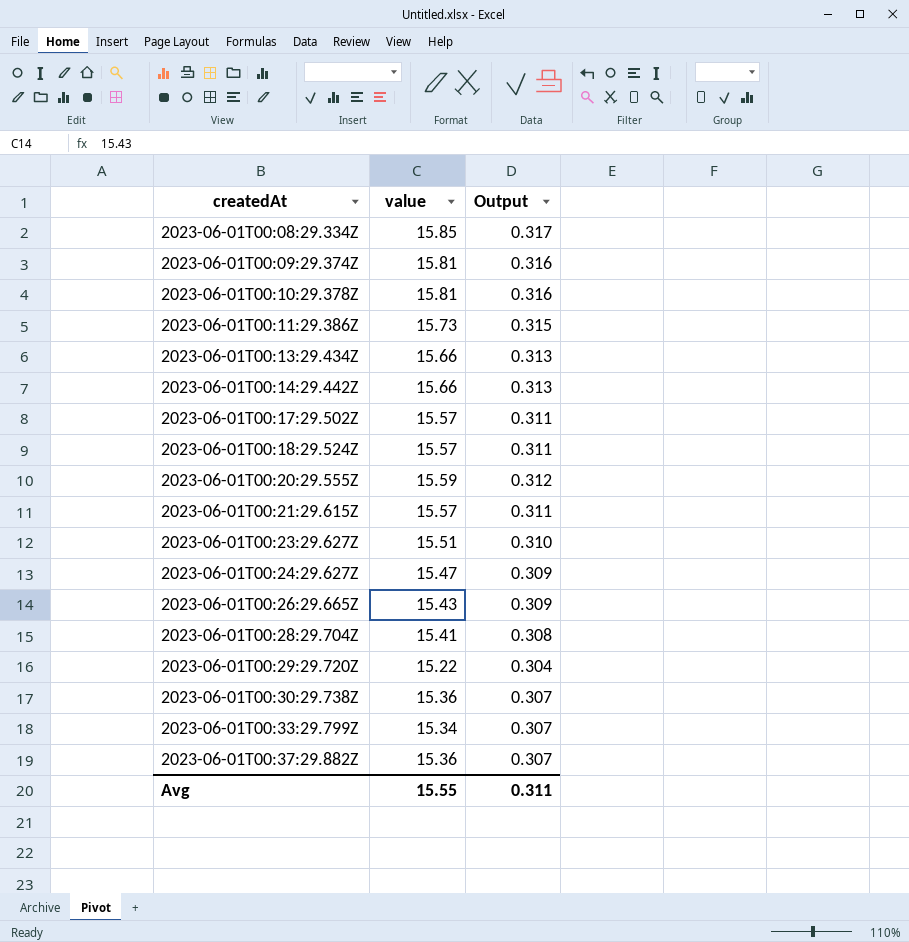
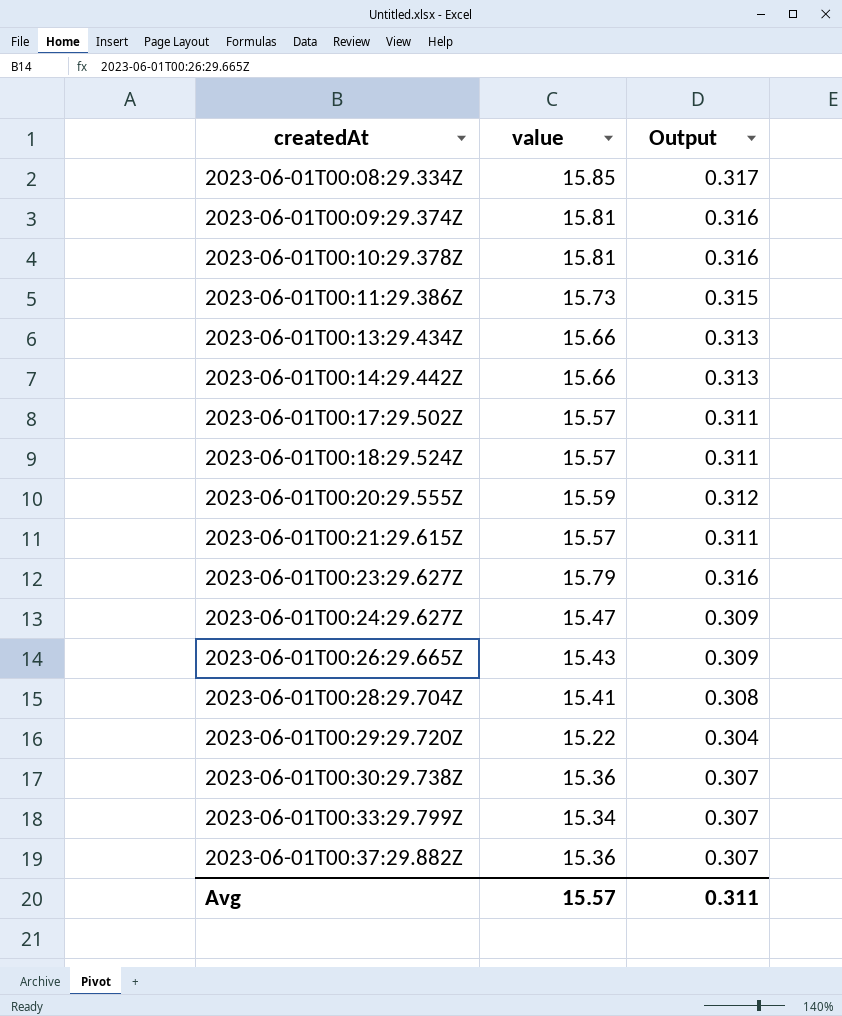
2023-06-01T00:23:29.627Z | value: 15.51 -> 15.79
2023-06-01T00:23:29.627Z | Output: 0.310 -> 0.316
Avg | value: 15.55 -> 15.57

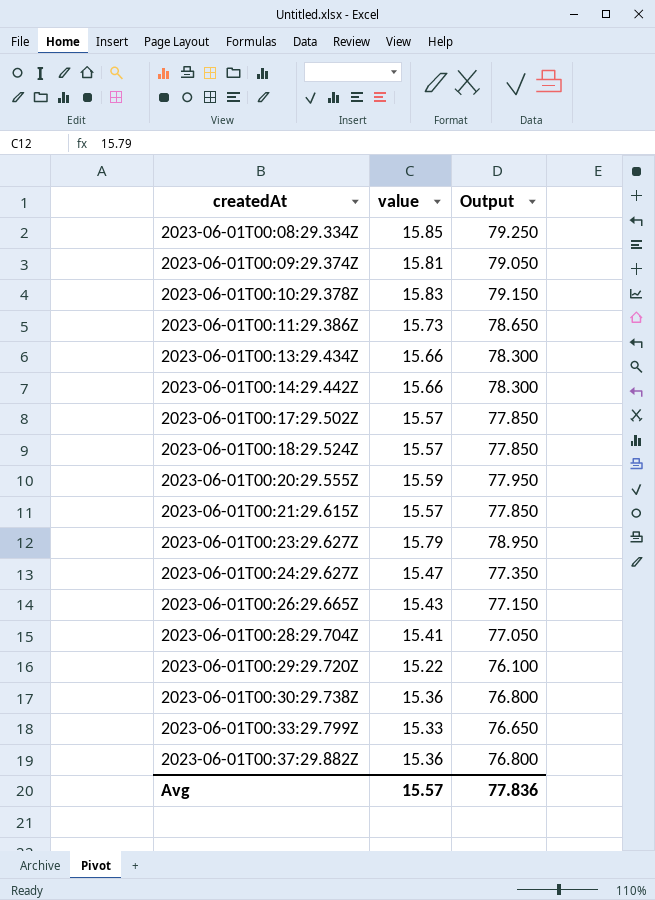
column Output | formula: [value] * 0.02 -> [value] * 5
2023-06-01T00:10:29.378Z | value: 15.81 -> 15.83
2023-06-01T00:33:29.799Z | value: 15.34 -> 15.33
Avg | Output: 0.311 -> 77.836

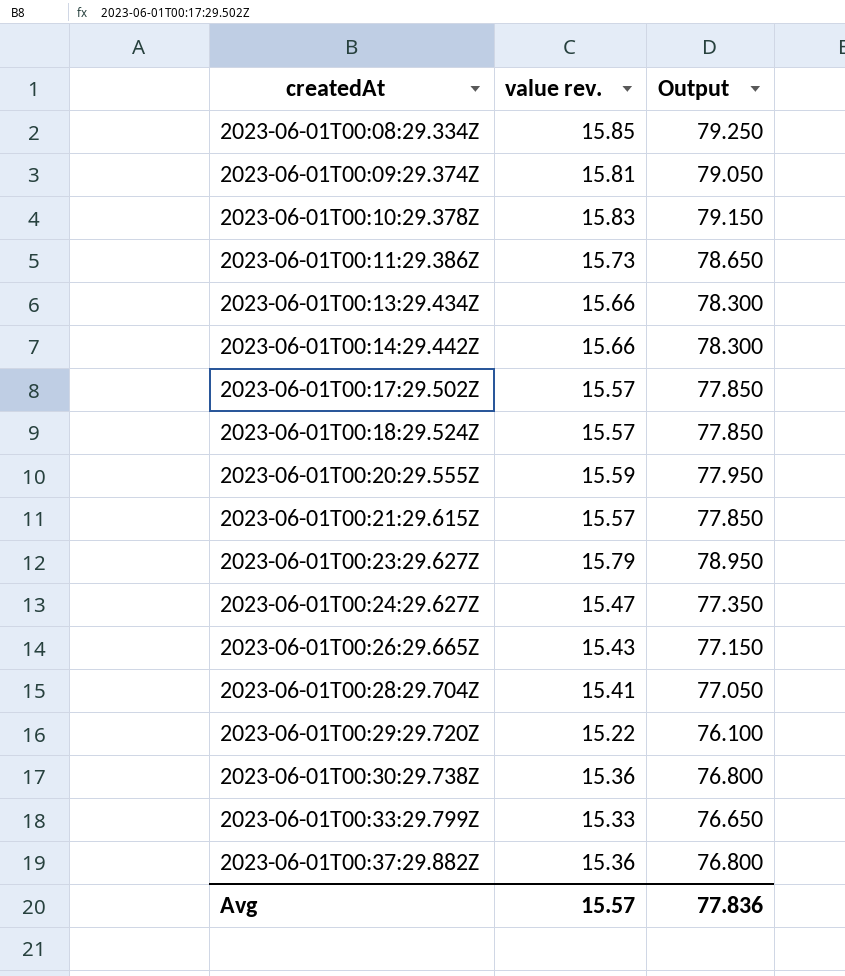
column name: value -> value rev.

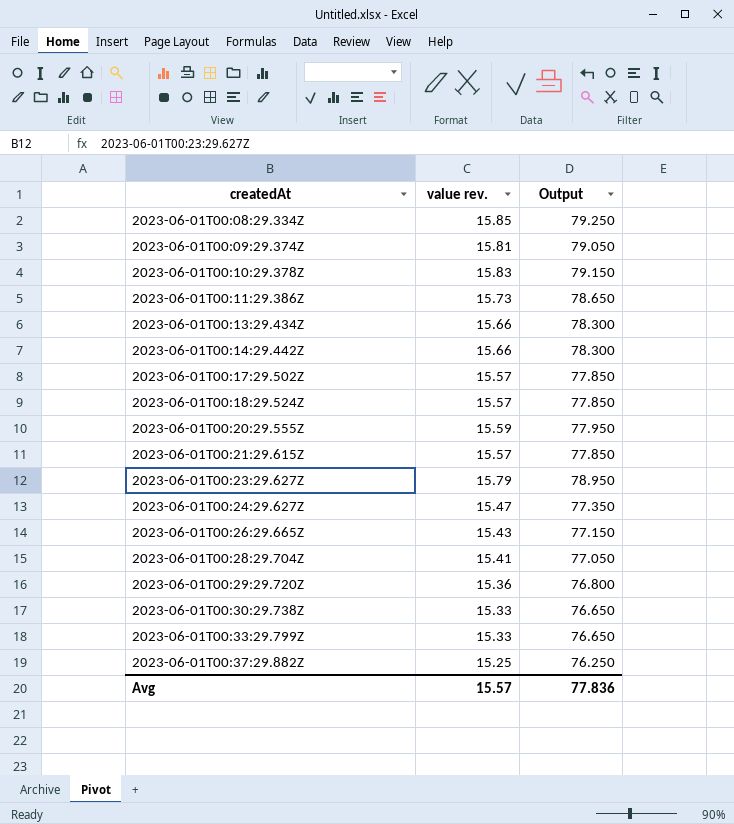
2023-06-01T00:29:29.720Z | value rev.: 15.22 -> 15.36
2023-06-01T00:29:29.720Z | Output: 76.100 -> 76.800
2023-06-01T00:30:29.738Z | value rev.: 15.36 -> 15.33
2023-06-01T00:30:29.738Z | Output: 76.800 -> 76.650
2023-06-01T00:37:29.882Z | value rev.: 15.36 -> 15.25
2023-06-01T00:37:29.882Z | Output: 76.800 -> 76.250

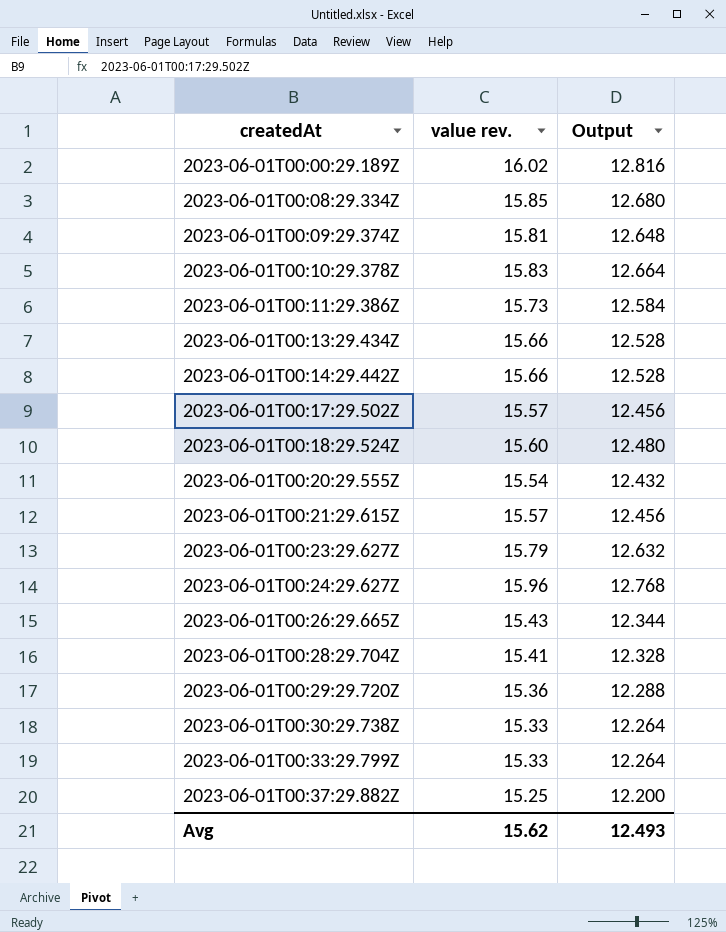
column Output | formula: [value rev.] * 5 -> [value rev.] * 0.8
row 2023-06-01T00:00:29.189Z: none -> 16.02 | 12.816
2023-06-01T00:18:29.524Z | value rev.: 15.57 -> 15.60
2023-06-01T00:20:29.555Z | value rev.: 15.59 -> 15.54
2023-06-01T00:24:29.627Z | value rev.: 15.47 -> 15.96
Avg | value rev.: 15.57 -> 15.62
Avg | Output: 77.836 -> 12.493

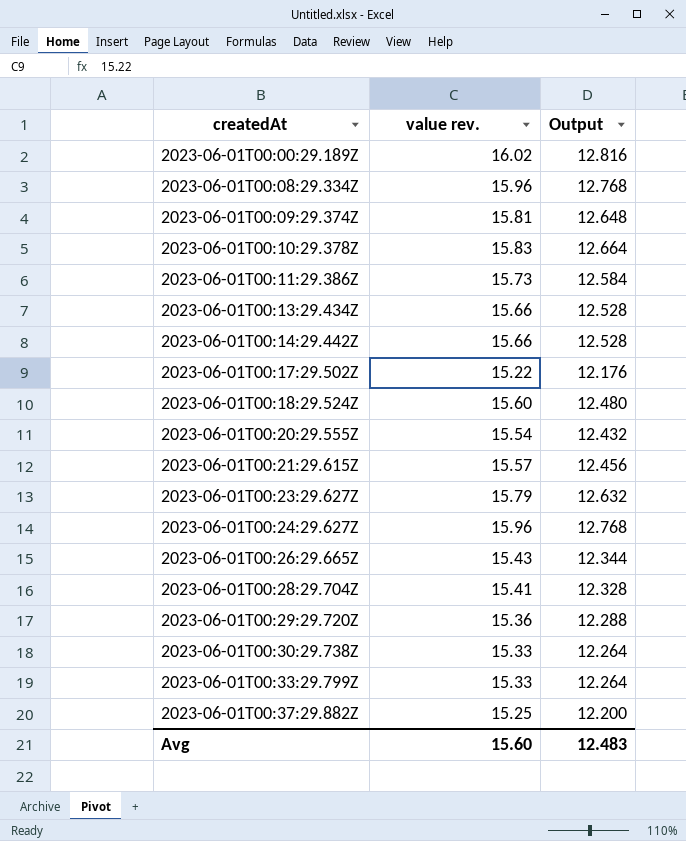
2023-06-01T00:08:29.334Z | value rev.: 15.85 -> 15.96
2023-06-01T00:08:29.334Z | Output: 12.680 -> 12.768
2023-06-01T00:17:29.502Z | value rev.: 15.57 -> 15.22
2023-06-01T00:17:29.502Z | Output: 12.456 -> 12.176
Avg | value rev.: 15.62 -> 15.60
Avg | Output: 12.493 -> 12.483

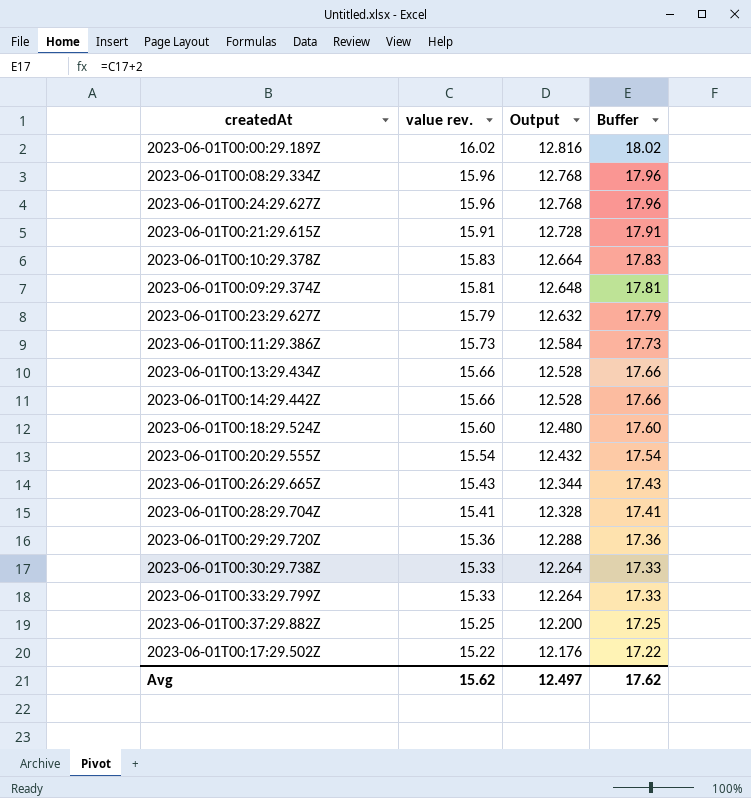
row order: createdAt ascending -> value rev. descending
column Buffer | formula: none -> [value rev.] + 2
2023-06-01T00:21:29.615Z | value rev.: 15.57 -> 15.91
2023-06-01T00:21:29.615Z | Output: 12.456 -> 12.728
Avg | value rev.: 15.60 -> 15.62
Avg | Output: 12.483 -> 12.497

